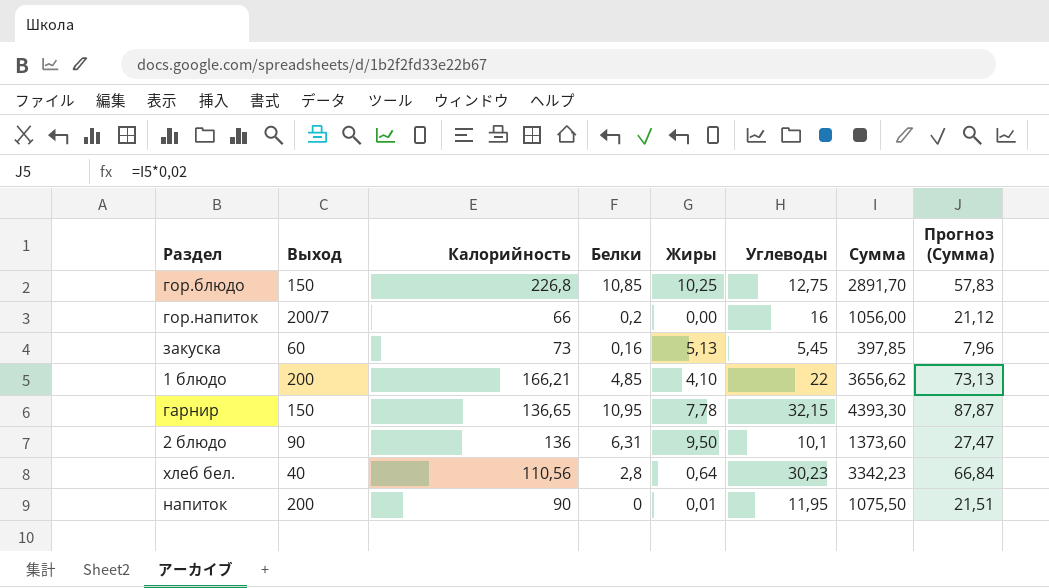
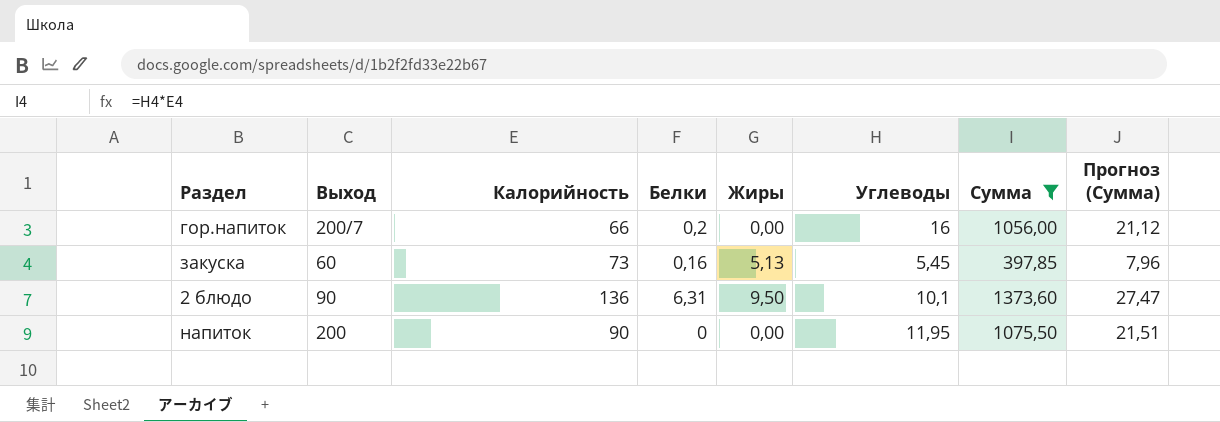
filter: none -> Сумма <= 1373,60
напиток | Жиры: 0,01 -> 0,00

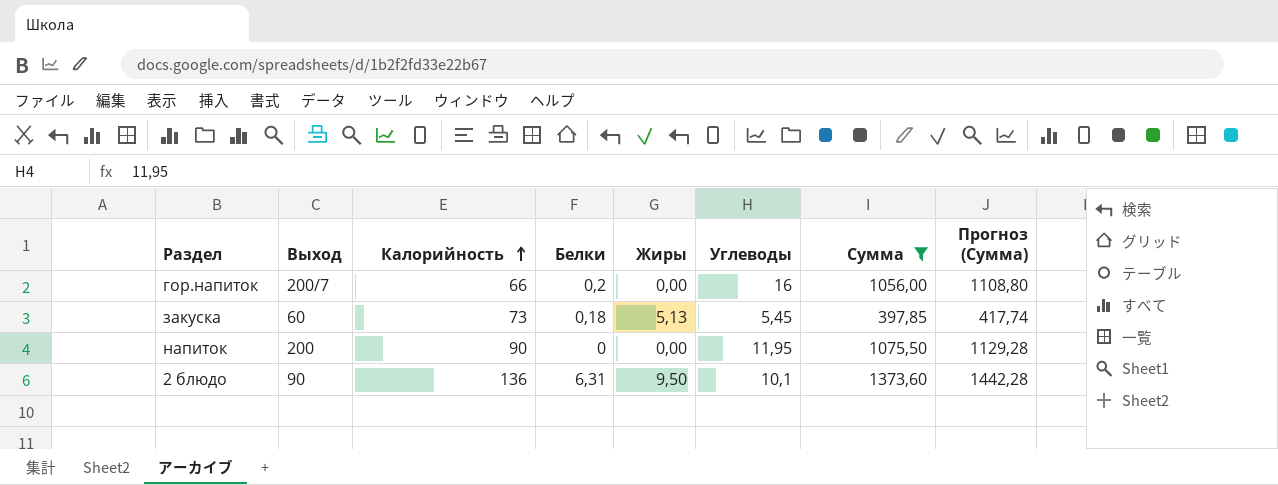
row order: none -> Калорийность ascending
column Прогноз (Сумма) | formula: [Сумма] * 0,02 -> [Сумма] * 1,05
закуска | Белки: 0,16 -> 0,18

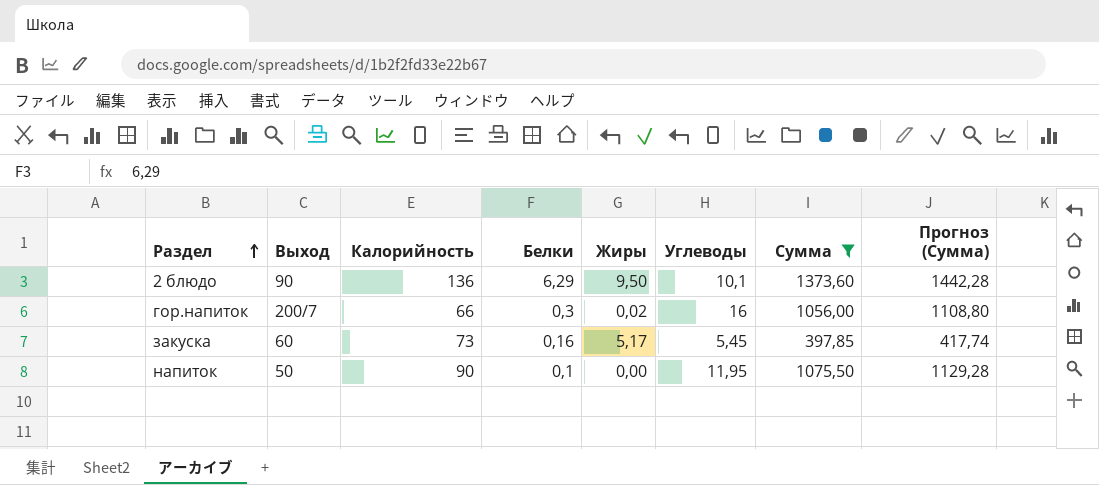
row order: Калорийность ascending -> Раздел ascending
2 блюдо | Белки: 6,31 -> 6,29
гор.напиток | Белки: 0,2 -> 0,3
гор.напиток | Жиры: 0,00 -> 0,02
закуска | Белки: 0,18 -> 0,16
закуска | Жиры: 5,13 -> 5,17
напиток | Выход: 200 -> 50
напиток | Белки: 0 -> 0,1

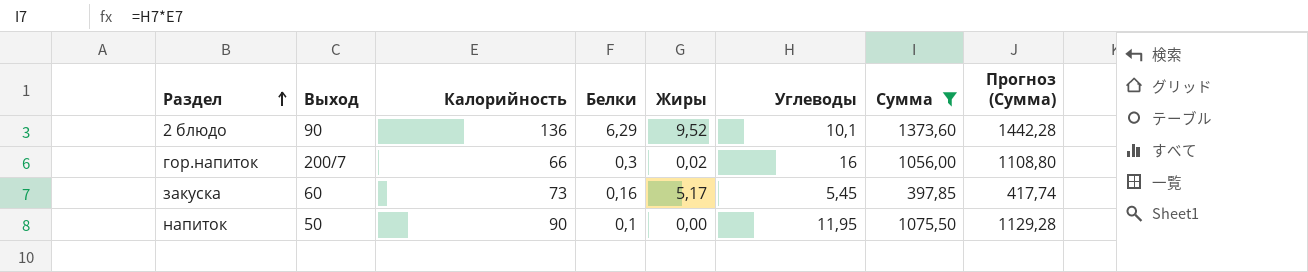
2 блюдо | Жиры: 9,50 -> 9,52

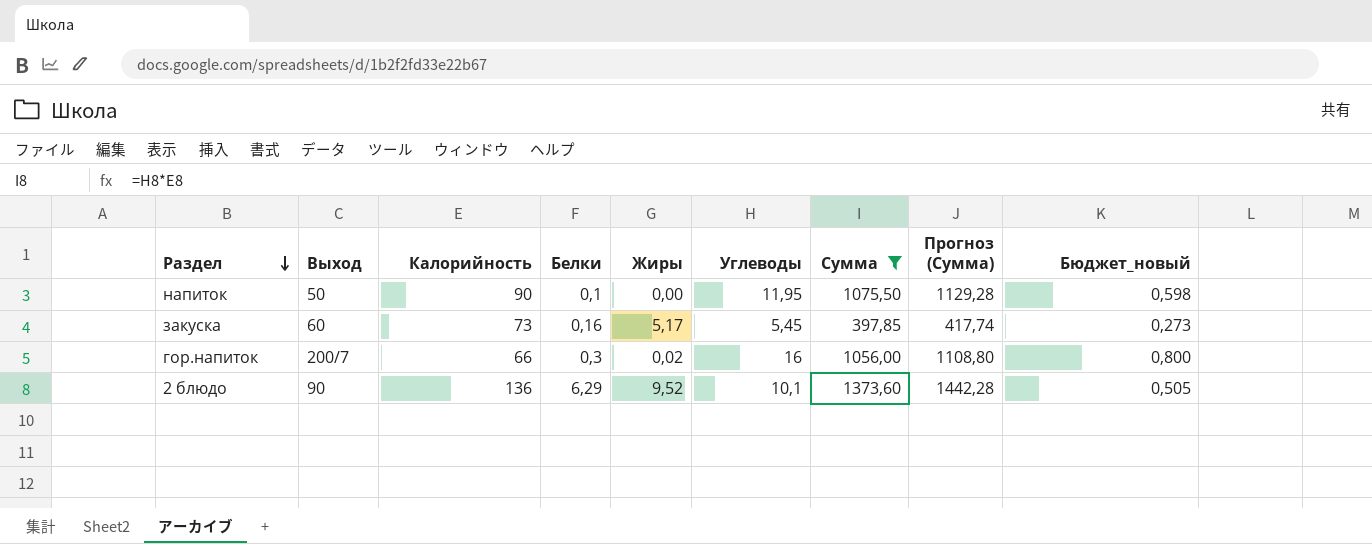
row order: Раздел ascending -> Раздел descending
column Бюджет_новый | formula: none -> [Углеводы] * 0,05

